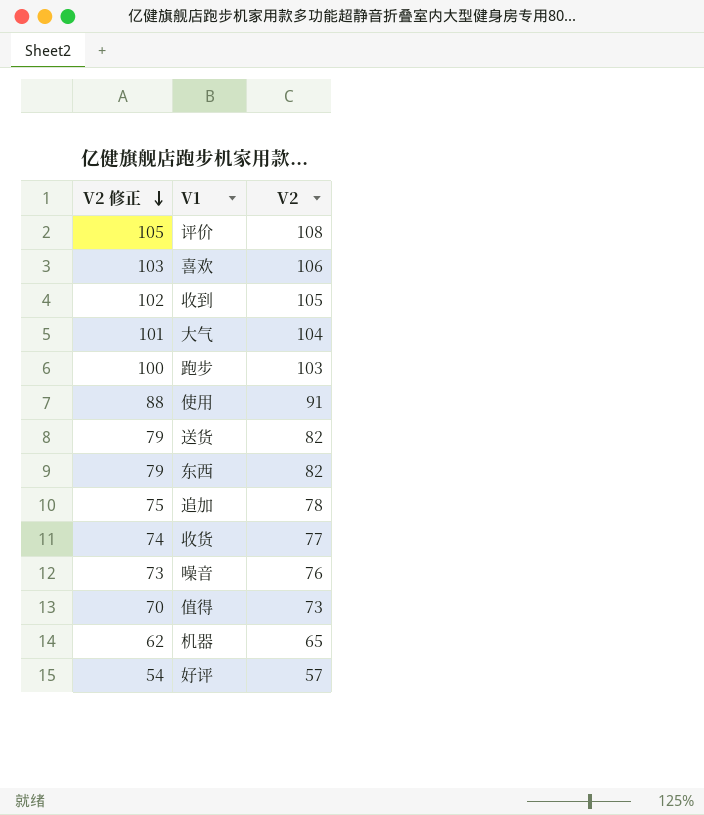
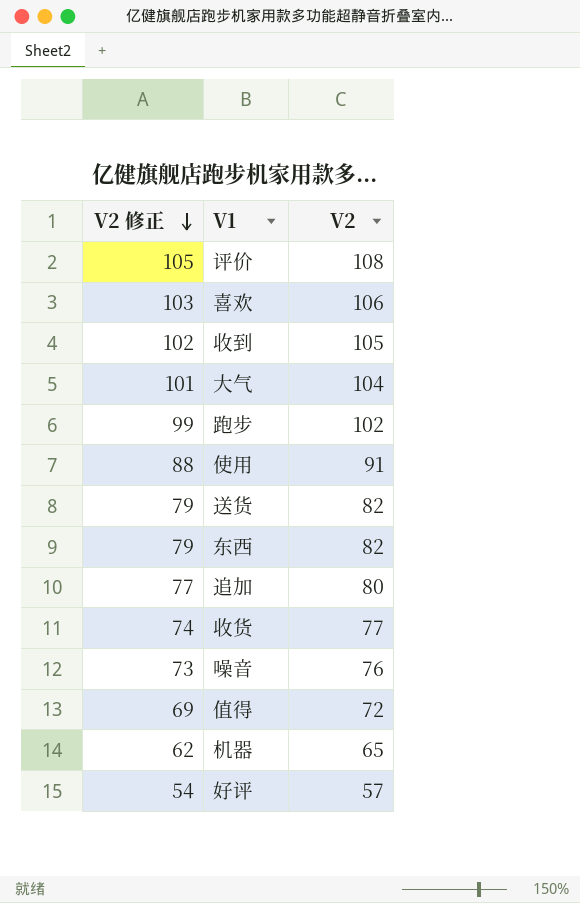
跑步 | V2 修正: 100 -> 99
跑步 | V2: 103 -> 102
追加 | V2 修正: 75 -> 77
追加 | V2: 78 -> 80
值得 | V2 修正: 70 -> 69
值得 | V2: 73 -> 72

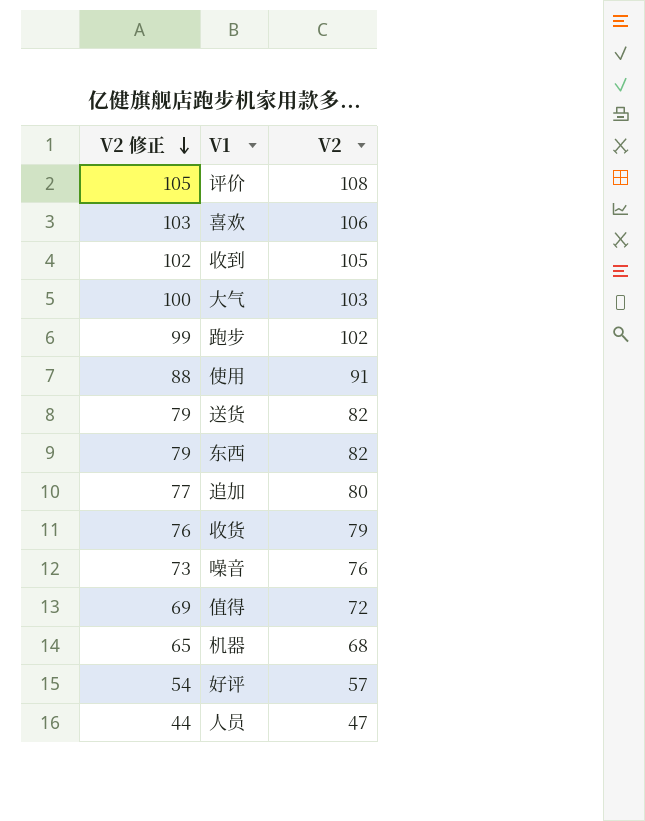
大气 | V2 修正: 101 -> 100
大气 | V2: 104 -> 103
收货 | V2 修正: 74 -> 76
收货 | V2: 77 -> 79
机器 | V2 修正: 62 -> 65
机器 | V2: 65 -> 68
row 人员: none -> 44 | 47

